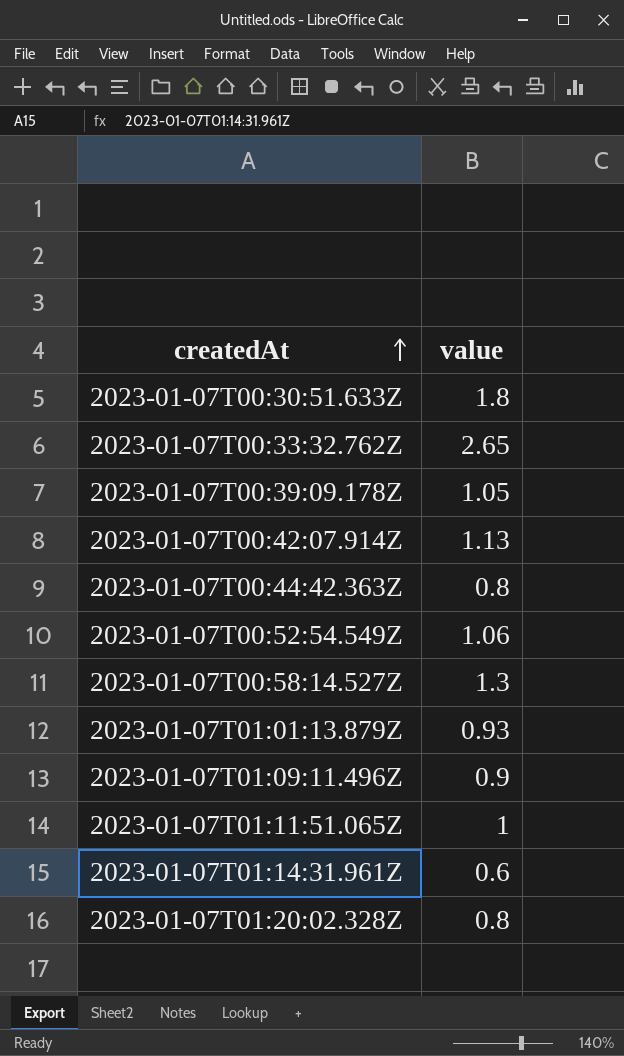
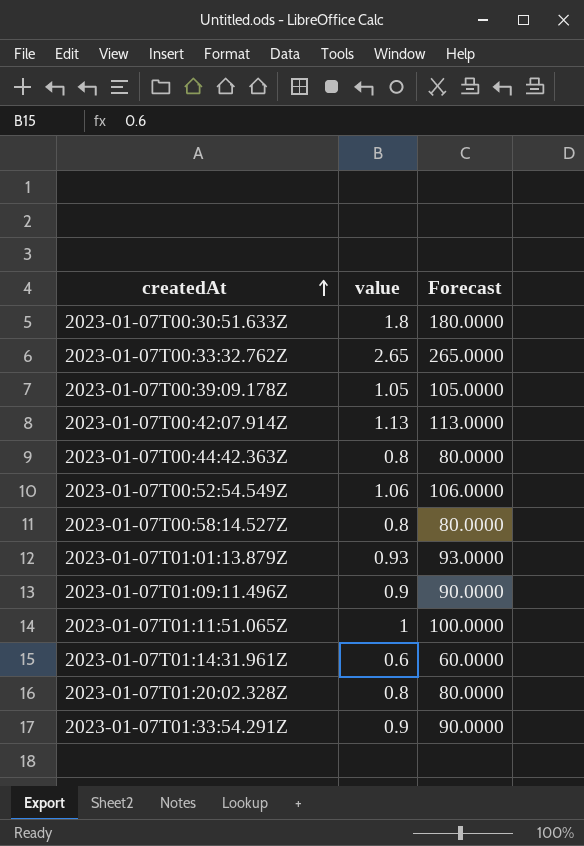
column Forecast | formula: none -> [value] * 100
2023-01-07T00:58:14.527Z | value: 1.3 -> 0.8
row 2023-01-07T01:33:54.291Z: none -> 0.9 | 90.0000

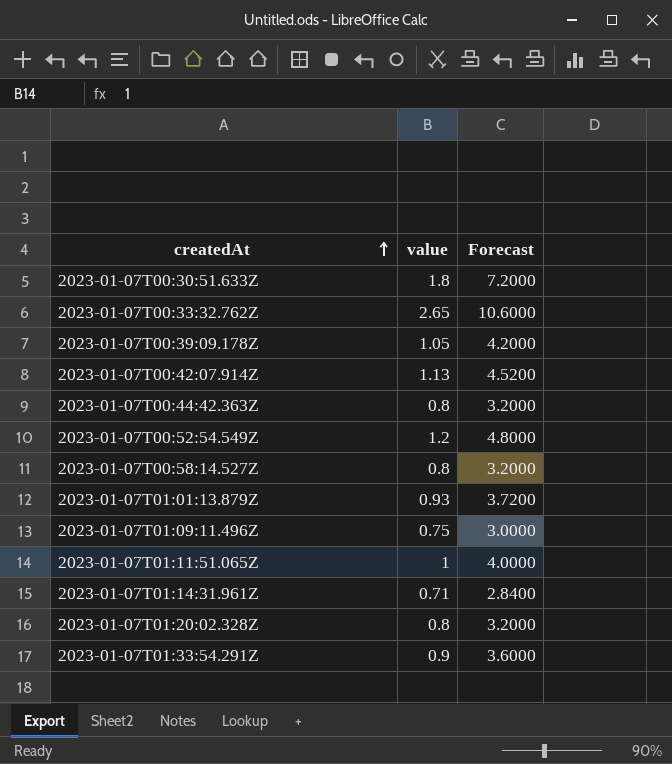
column Forecast | formula: [value] * 100 -> [value] * 4
2023-01-07T00:52:54.549Z | value: 1.06 -> 1.2
2023-01-07T01:09:11.496Z | value: 0.9 -> 0.75
2023-01-07T01:14:31.961Z | value: 0.6 -> 0.71

